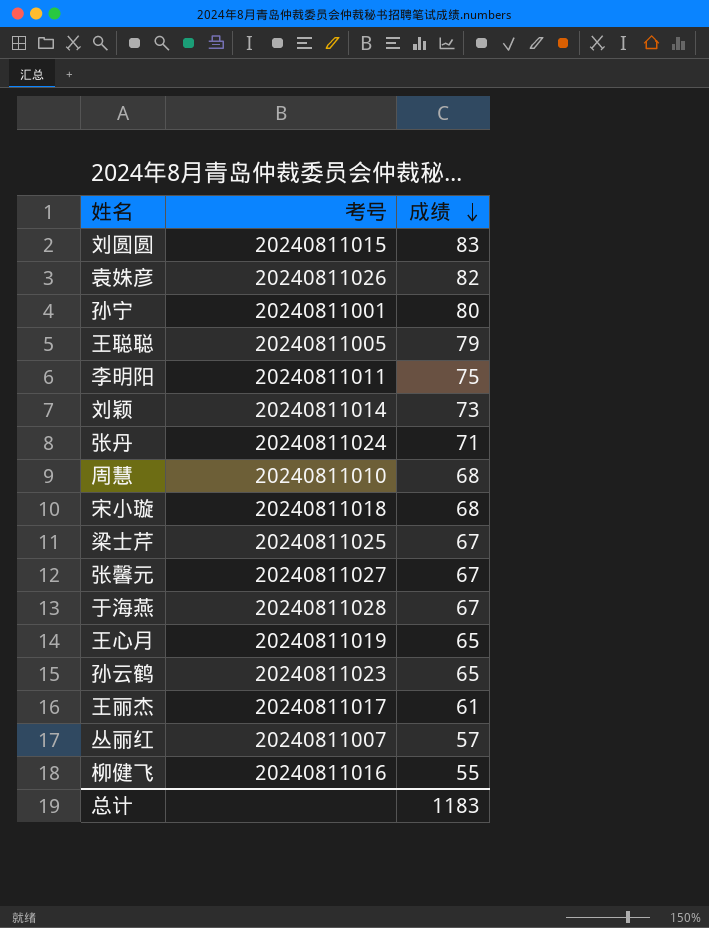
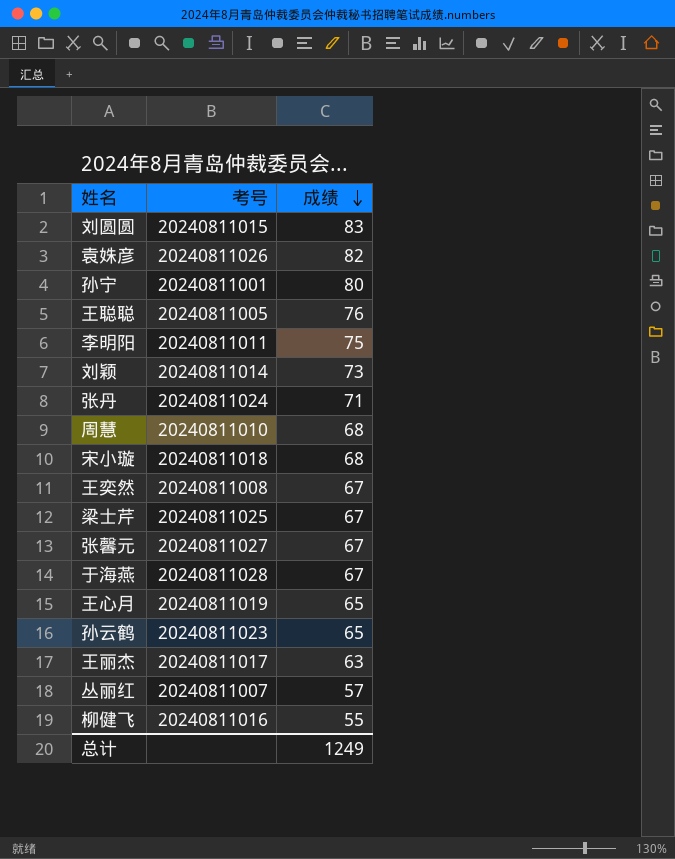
王聪聪 | 成绩: 79 -> 76
row 王奕然: none -> 20240811008 | 67
王丽杰 | 成绩: 61 -> 63
总计 | 成绩: 1183 -> 1249

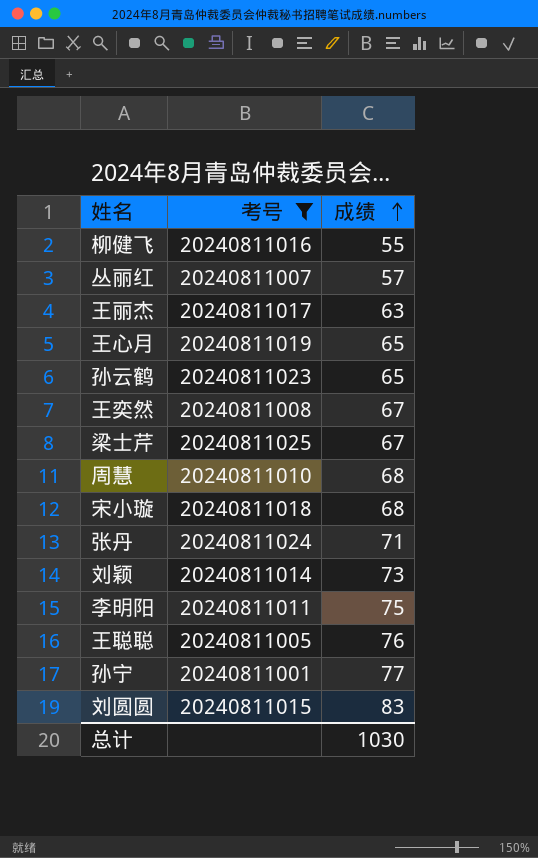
filter: none -> 考号 <= 20240811025
row order: 成绩 descending -> 成绩 ascending
孙宁 | 成绩: 80 -> 77
总计 | 成绩: 1249 -> 1030

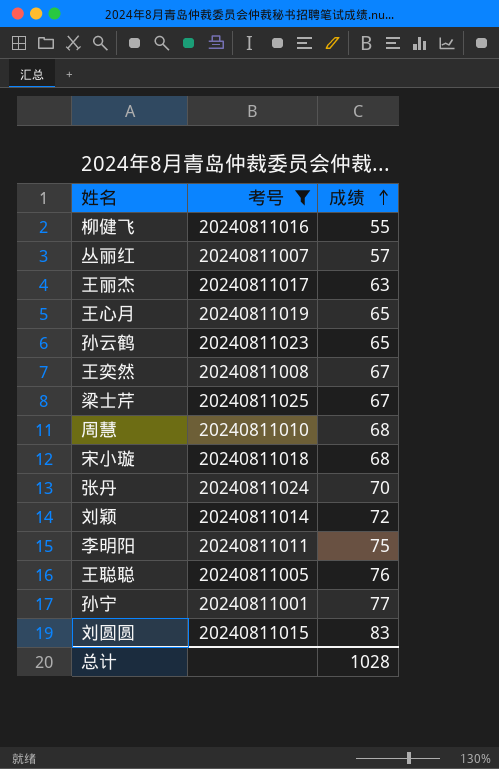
张丹 | 成绩: 71 -> 70
刘颖 | 成绩: 73 -> 72
总计 | 成绩: 1030 -> 1028

